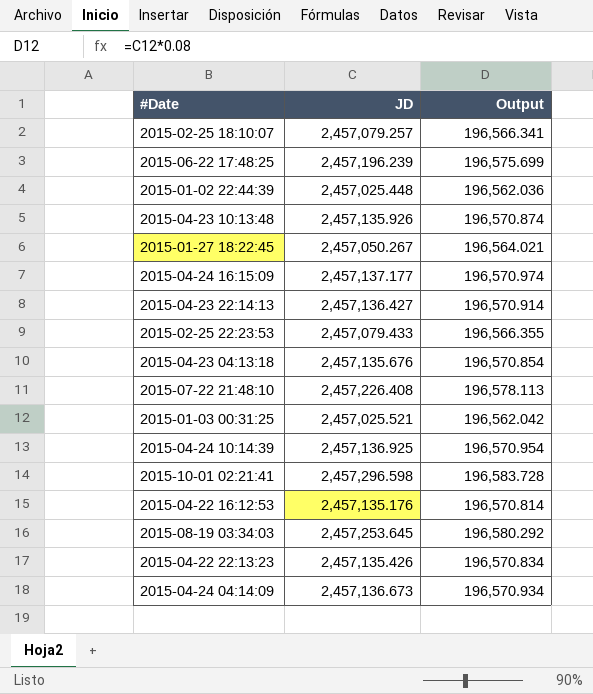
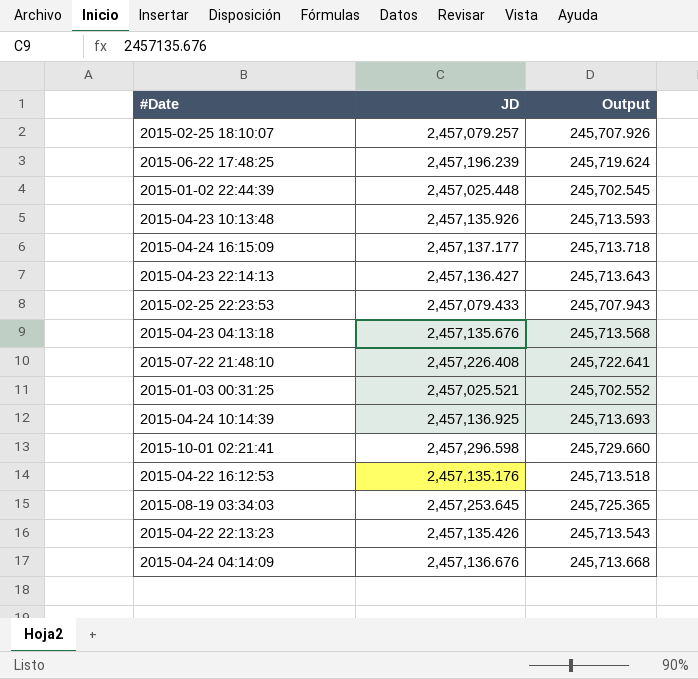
column Output | formula: [JD] * 0.08 -> [JD] * 0.1
row 2015-01-27 18:22:45: 2,457,050.267 | 196,564.021 -> none
2015-04-24 04:14:09 | JD: 2,457,136.673 -> 2,457,136.676

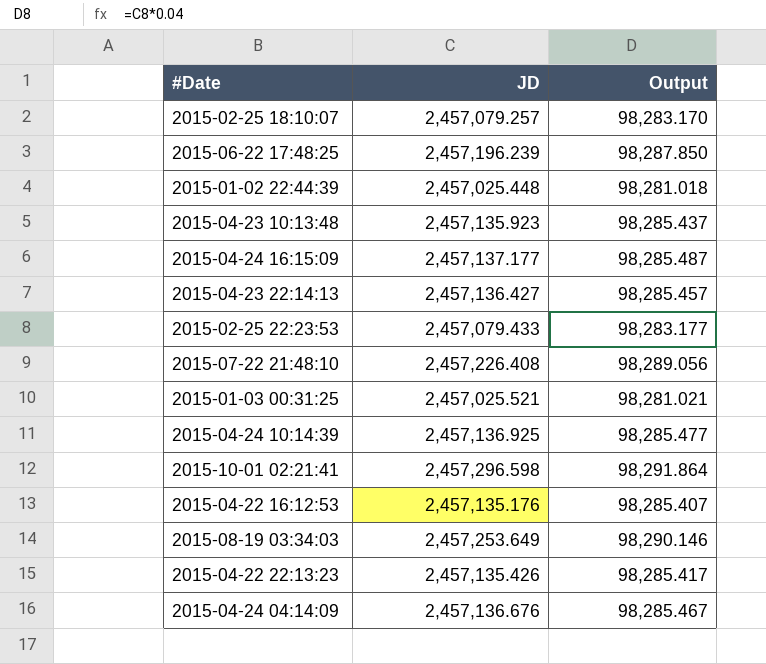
column Output | formula: [JD] * 0.1 -> [JD] * 0.04
row 2015-04-23 04:13:18: 2,457,135.676 | 245,713.568 -> none
2015-04-23 10:13:48 | JD: 2,457,135.926 -> 2,457,135.923
2015-08-19 03:34:03 | JD: 2,457,253.645 -> 2,457,253.649

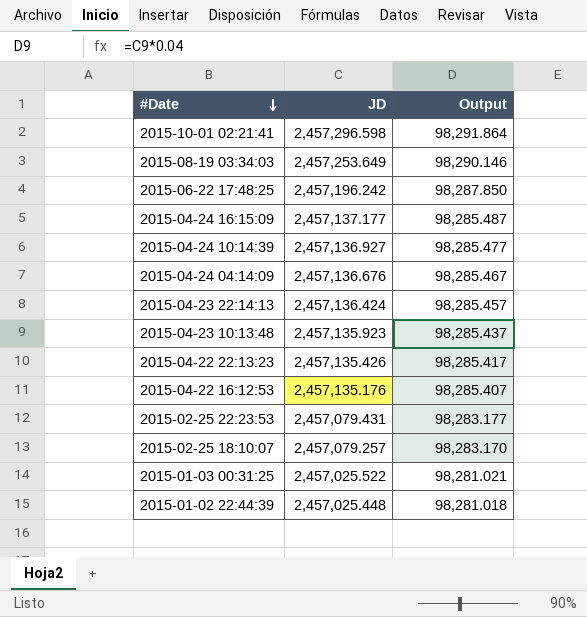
row order: none -> #Date descending
row 2015-07-22 21:48:10: 2,457,226.408 | 98,289.056 -> none
2015-06-22 17:48:25 | JD: 2,457,196.239 -> 2,457,196.242
2015-04-24 10:14:39 | JD: 2,457,136.925 -> 2,457,136.927
2015-04-23 22:14:13 | JD: 2,457,136.427 -> 2,457,136.424
2015-02-25 22:23:53 | JD: 2,457,079.433 -> 2,457,079.431
2015-01-03 00:31:25 | JD: 2,457,025.521 -> 2,457,025.522

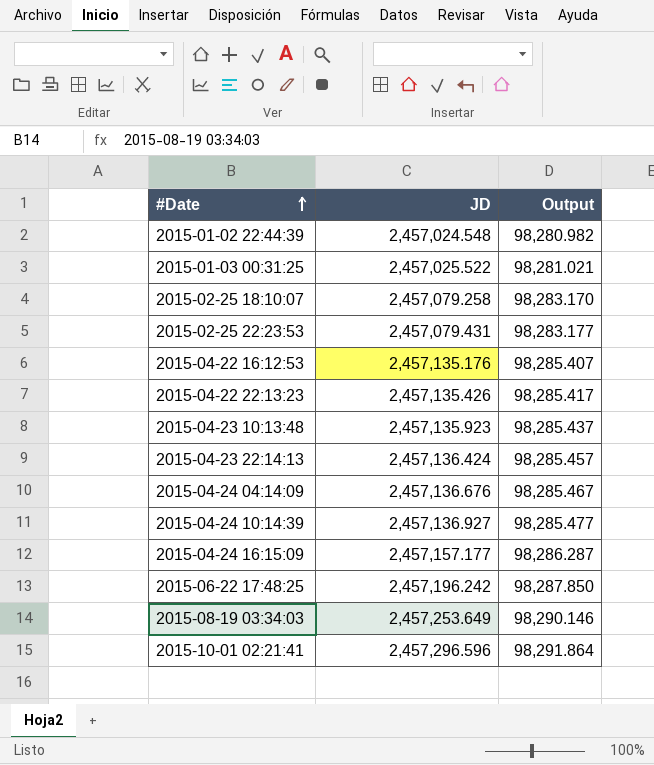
row order: #Date descending -> #Date ascending
2015-01-02 22:44:39 | JD: 2,457,025.448 -> 2,457,024.548
2015-01-02 22:44:39 | Output: 98,281.018 -> 98,280.982
2015-02-25 18:10:07 | JD: 2,457,079.257 -> 2,457,079.258
2015-04-24 16:15:09 | JD: 2,457,137.177 -> 2,457,157.177
2015-04-24 16:15:09 | Output: 98,285.487 -> 98,286.287
2015-10-01 02:21:41 | JD: 2,457,296.598 -> 2,457,296.596

